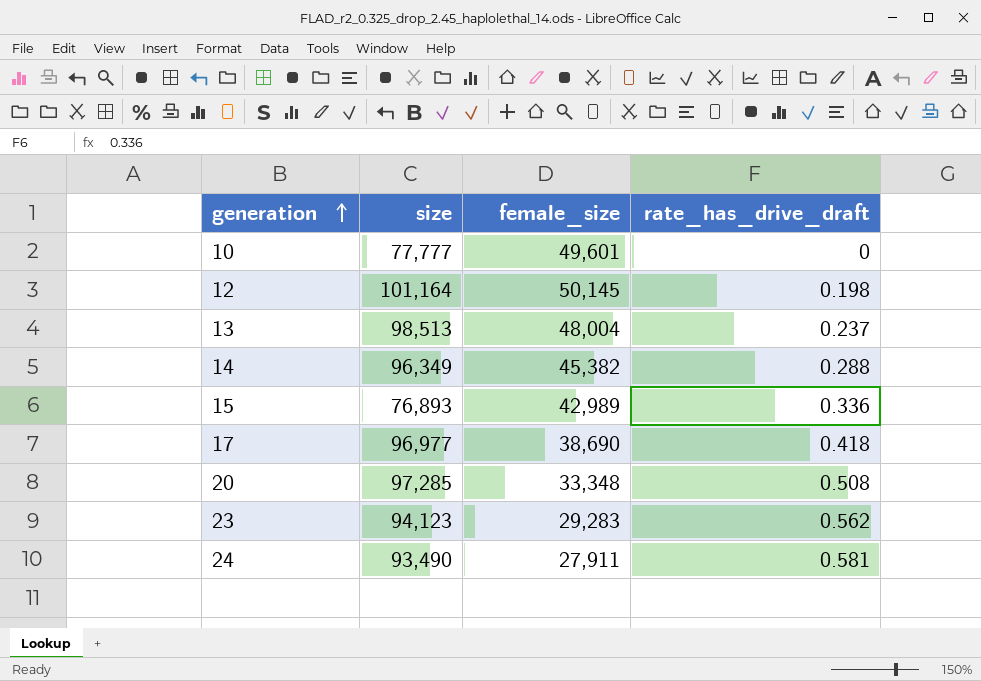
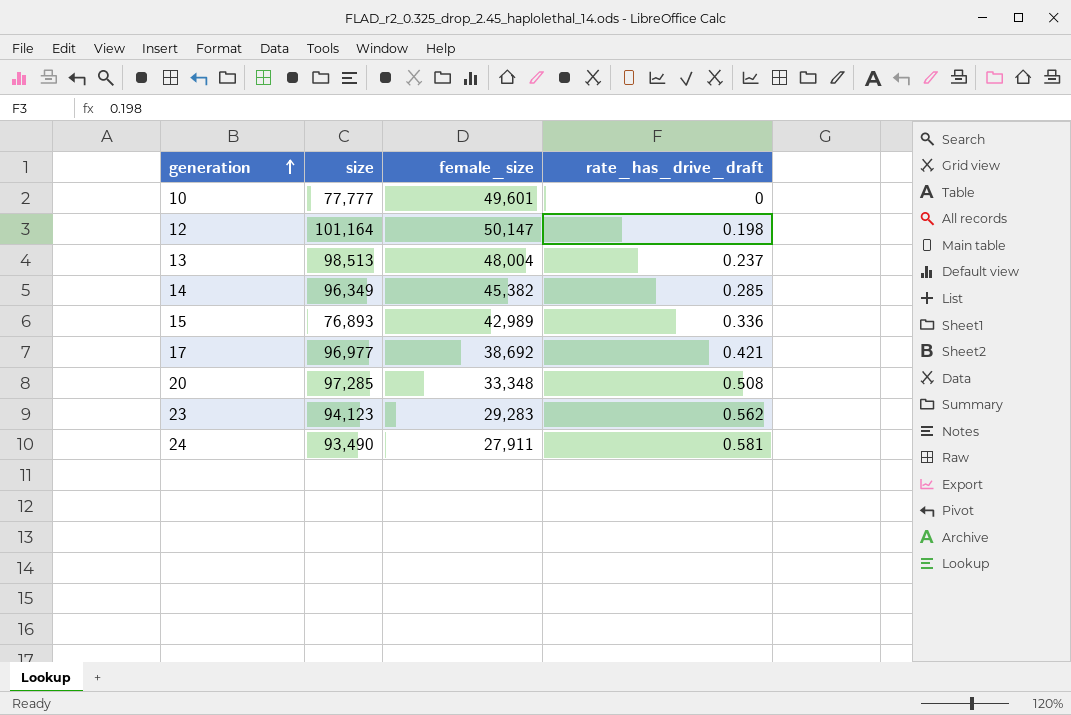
12 | female_size: 50,145 -> 50,147
14 | rate_has_drive_draft: 0.288 -> 0.285
17 | female_size: 38,690 -> 38,692
17 | rate_has_drive_draft: 0.418 -> 0.421

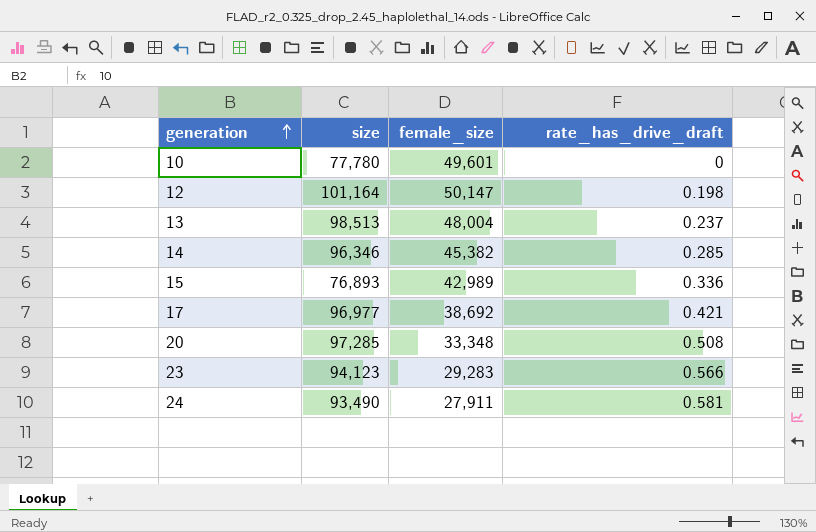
10 | size: 77,777 -> 77,780
14 | size: 96,349 -> 96,346
23 | rate_has_drive_draft: 0.562 -> 0.566

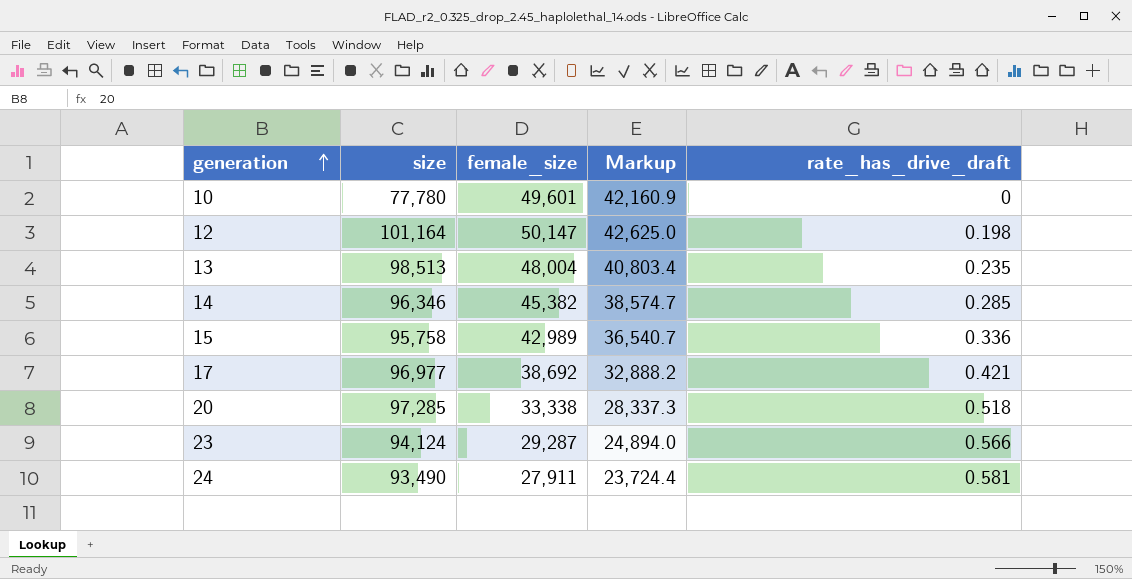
column Markup | formula: none -> [female_size] * 0.85
13 | rate_has_drive_draft: 0.237 -> 0.235
15 | size: 76,893 -> 95,758
20 | female_size: 33,348 -> 33,338
20 | rate_has_drive_draft: 0.508 -> 0.518
23 | size: 94,123 -> 94,124
23 | female_size: 29,283 -> 29,287

